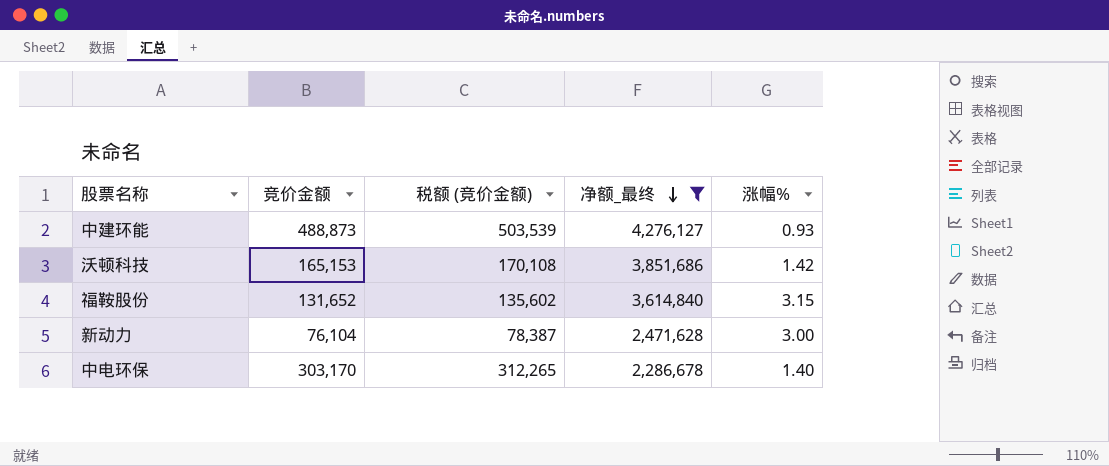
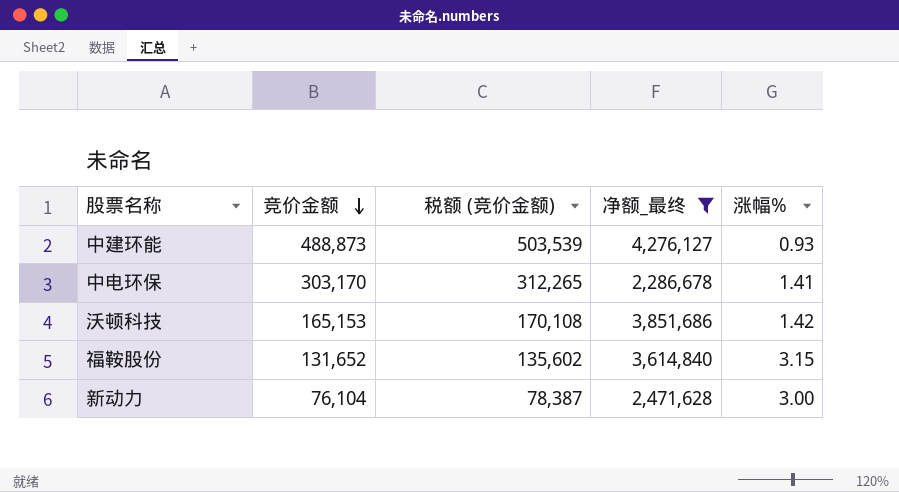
row order: 净额_最终 descending -> 竞价金额 descending
中电环保 | 涨幅%: 1.40 -> 1.41

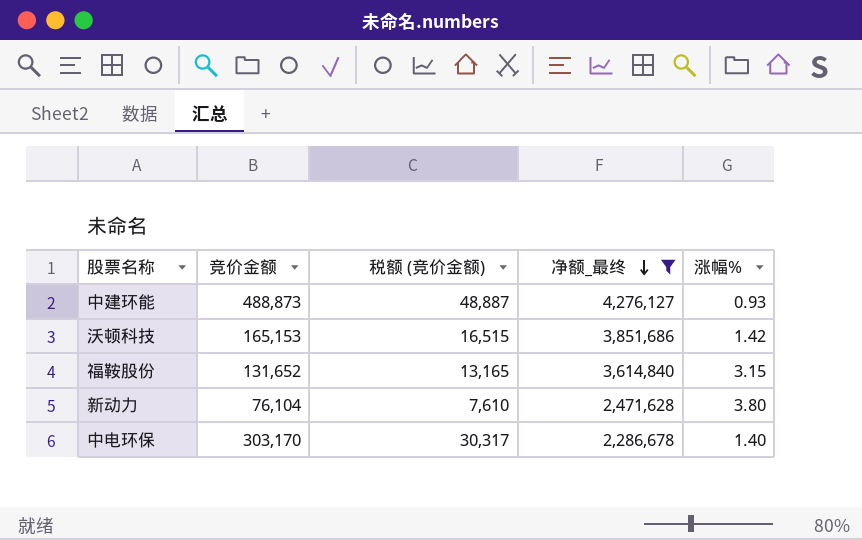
row order: 竞价金额 descending -> 净额_最终 descending
column 税额 (竞价金额) | formula: [竞价金额] * 1.03 -> [竞价金额] * 0.1
新动力 | 涨幅%: 3.00 -> 3.80
中电环保 | 涨幅%: 1.41 -> 1.40

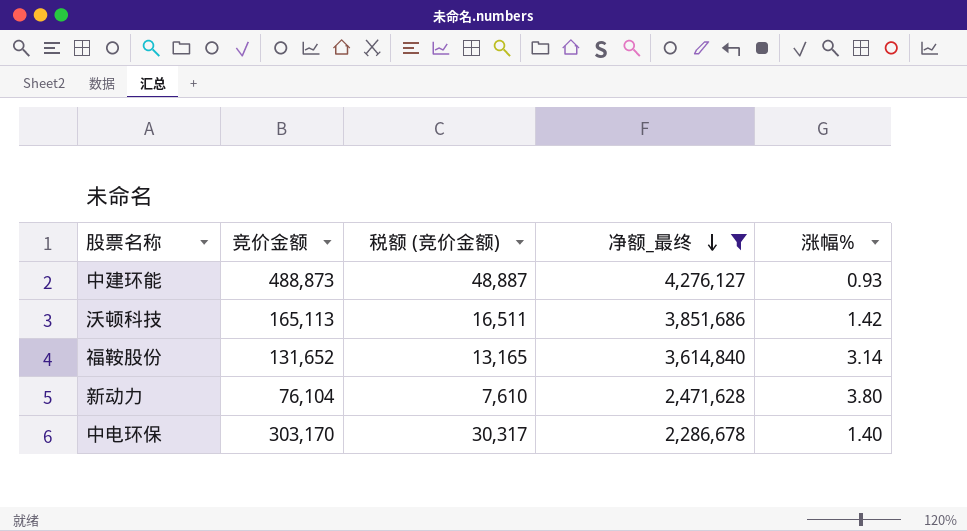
沃顿科技 | 竞价金额: 165,153 -> 165,113
沃顿科技 | 税额 (竞价金额): 16,515 -> 16,511
福鞍股份 | 涨幅%: 3.15 -> 3.14

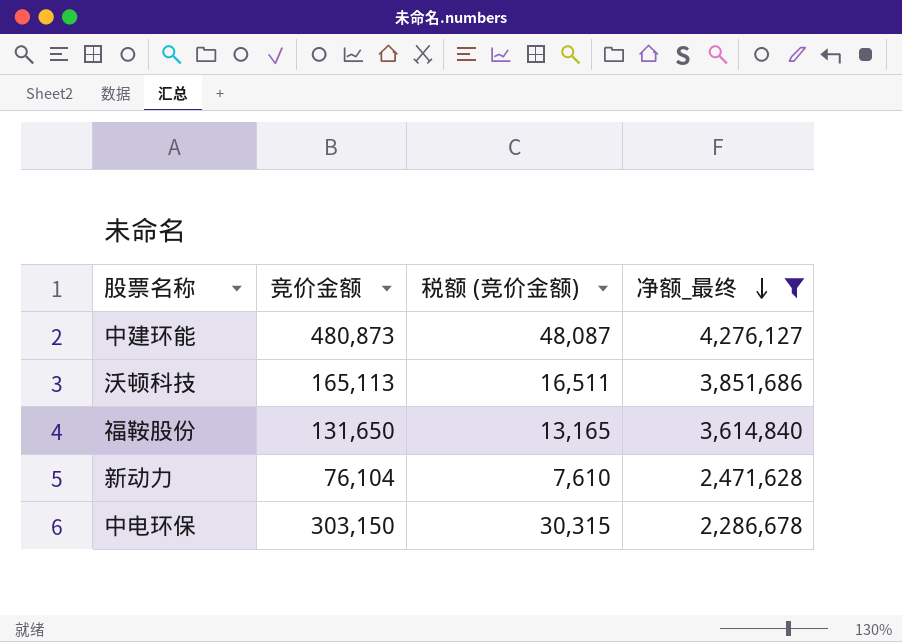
column 涨幅% | position: 5 -> none
中建环能 | 竞价金额: 488,873 -> 480,873
中建环能 | 税额 (竞价金额): 48,887 -> 48,087
福鞍股份 | 竞价金额: 131,652 -> 131,650
中电环保 | 竞价金额: 303,170 -> 303,150
中电环保 | 税额 (竞价金额): 30,317 -> 30,315

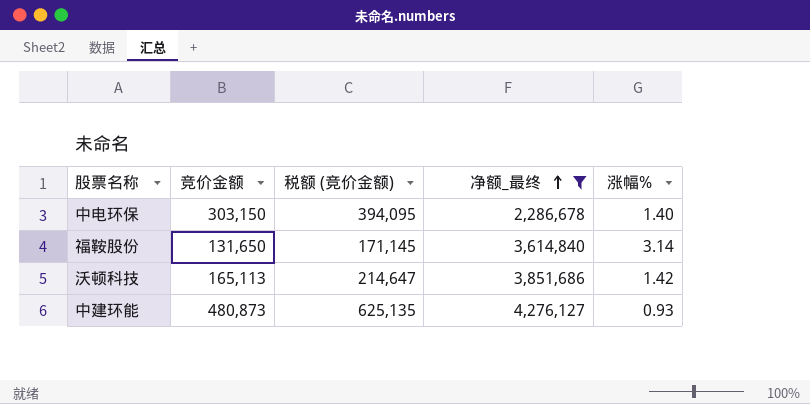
row order: 净额_最终 descending -> 净额_最终 ascending
column 税额 (竞价金额) | formula: [竞价金额] * 0.1 -> [竞价金额] * 1.3
column 涨幅% | position: none -> 5
row 新动力: 76,104 | 7,610 | 2,471,628 -> none

